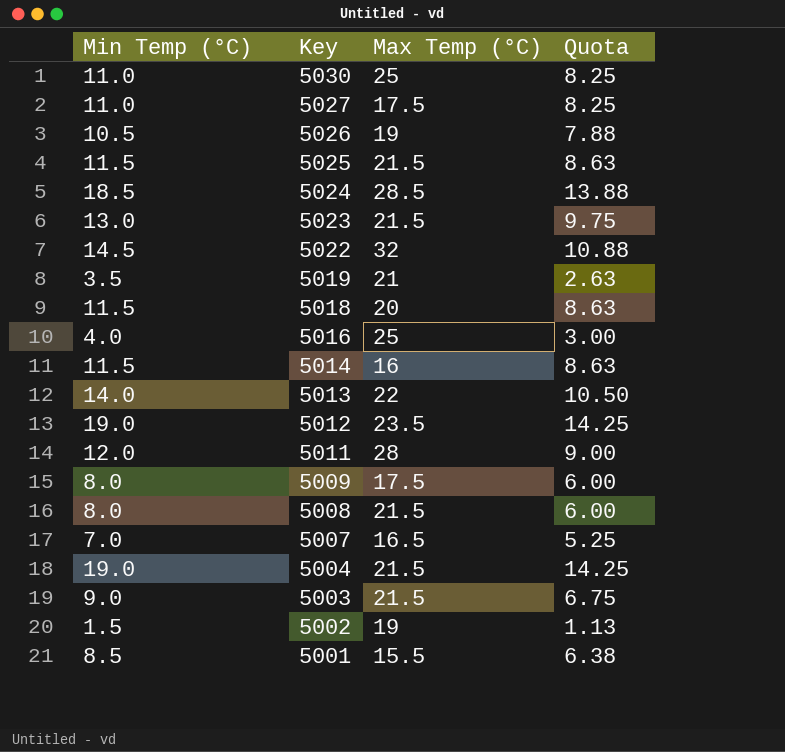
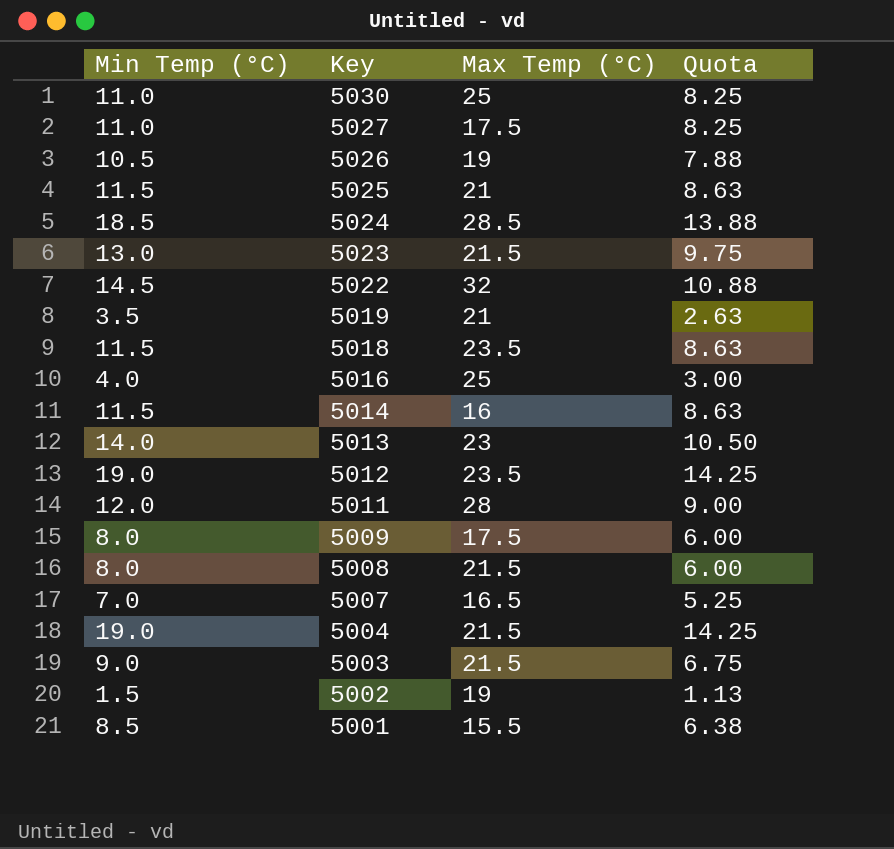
5025 | Max Temp (°C): 21.5 -> 21
5018 | Max Temp (°C): 20 -> 23.5
5013 | Max Temp (°C): 22 -> 23

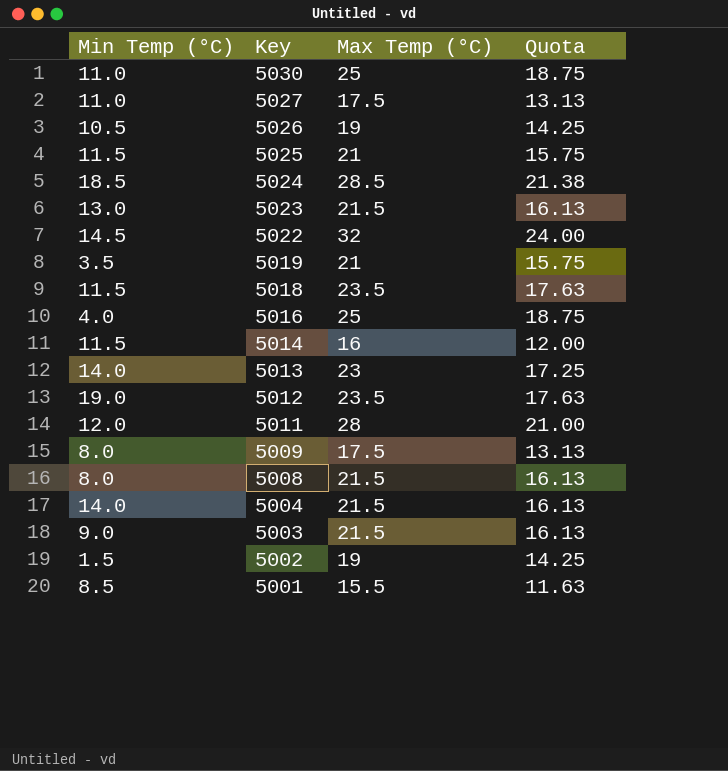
column Quota | formula: [Min Temp (°C)] * 0.75 -> [Max Temp (°C)] * 0.75
row 5007: 7.0 | 16.5 | 5.25 -> none
5004 | Min Temp (°C): 19.0 -> 14.0

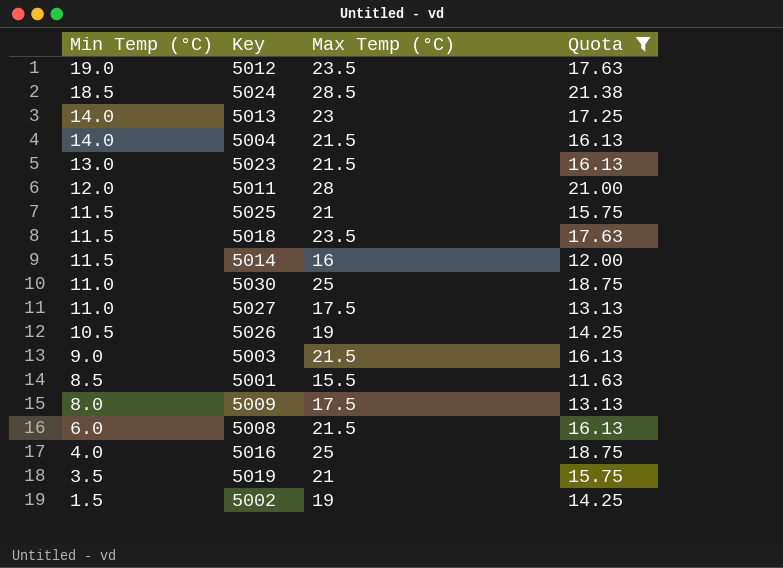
filter: none -> Quota != 24.00
row order: Key descending -> Min Temp (°C) descending
5008 | Min Temp (°C): 8.0 -> 6.0

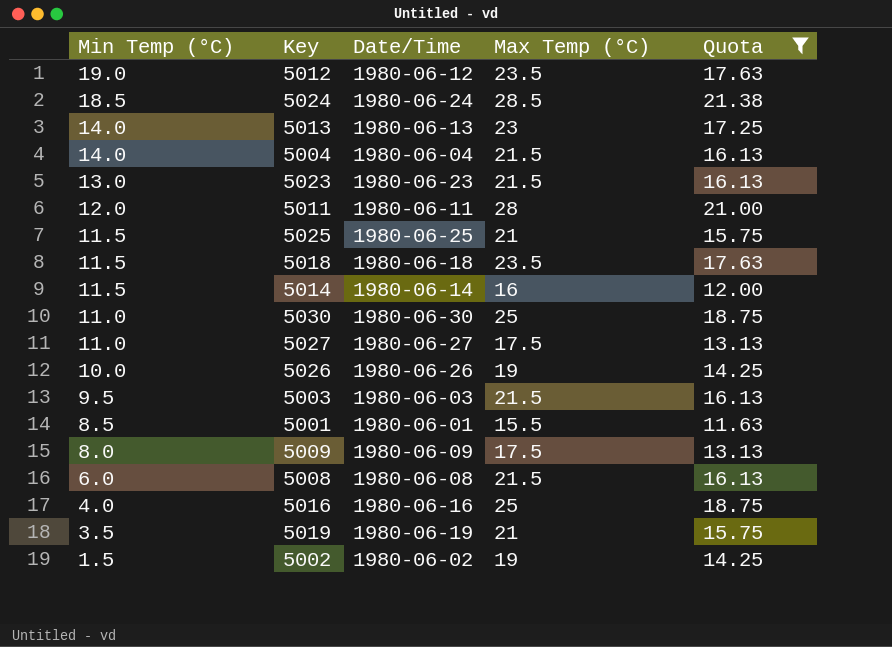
column Date/Time | position: none -> 3
5026 | Min Temp (°C): 10.5 -> 10.0
5003 | Min Temp (°C): 9.0 -> 9.5

